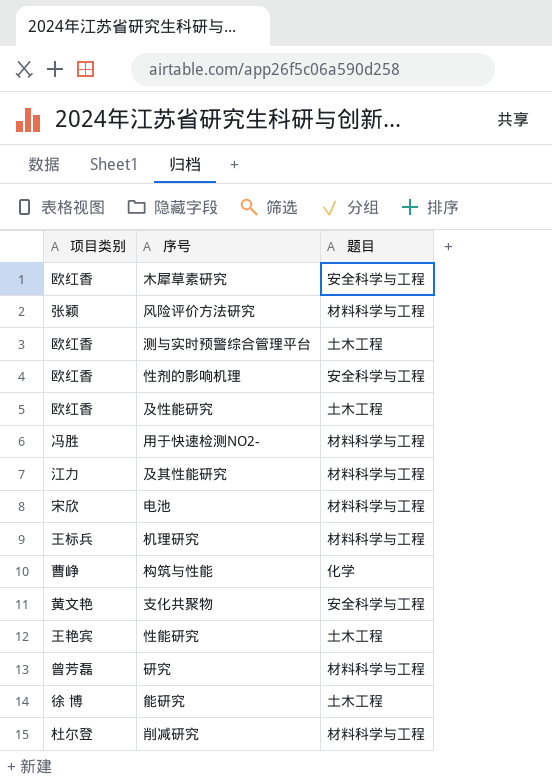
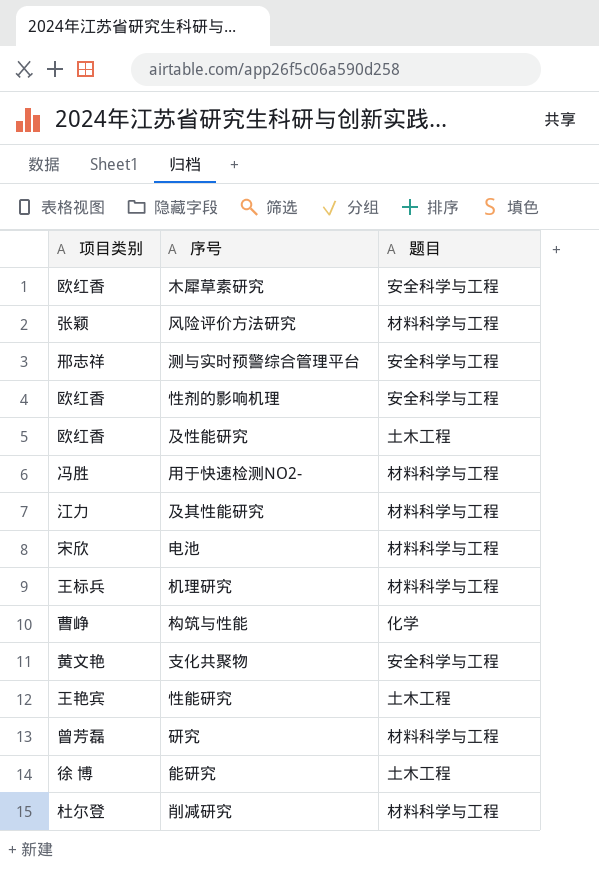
测与实时预警综合管理平台 | 项目类别: 欧红香 -> 邢志祥
测与实时预警综合管理平台 | 题目: 土木工程 -> 安全科学与工程

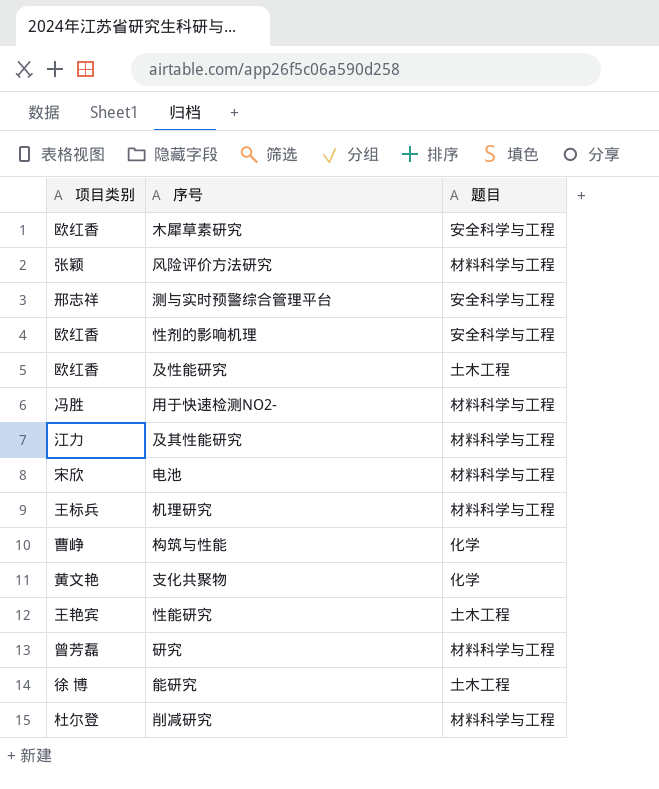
支化共聚物 | 题目: 安全科学与工程 -> 化学

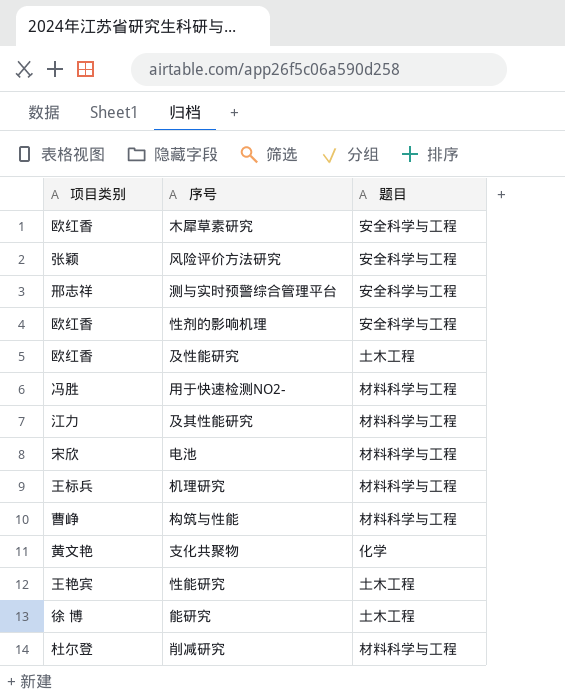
row 研究: 曾芳磊 | 材料科学与工程 -> none
风险评价方法研究 | 题目: 材料科学与工程 -> 安全科学与工程
构筑与性能 | 题目: 化学 -> 材料科学与工程

